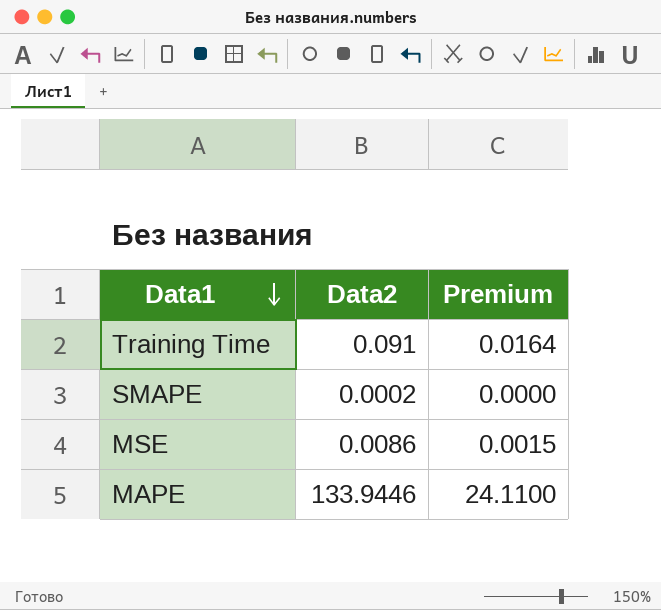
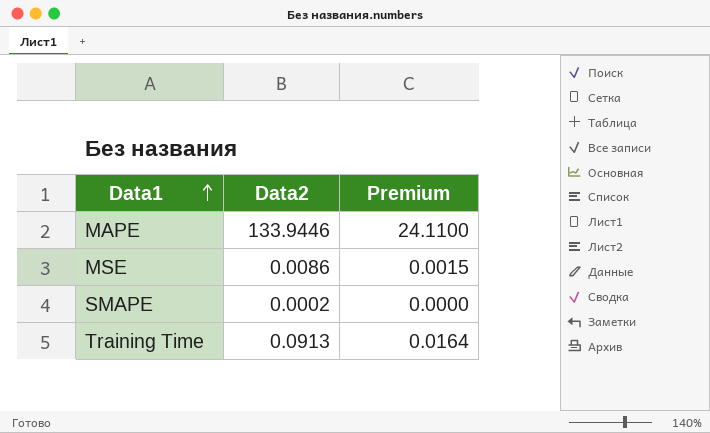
row order: Data1 descending -> Data1 ascending
Training Time | Data2: 0.091 -> 0.0913

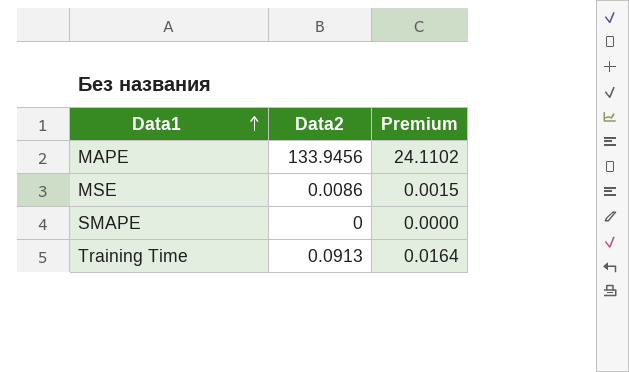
MAPE | Data2: 133.9446 -> 133.9456
MAPE | Premium: 24.1100 -> 24.1102
SMAPE | Data2: 0.0002 -> 0

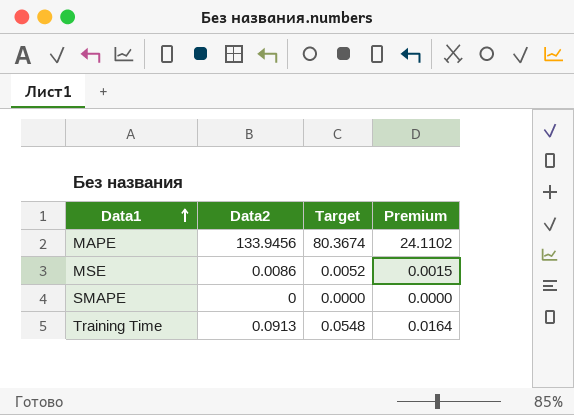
column Target | formula: none -> [Data2] * 0.6

